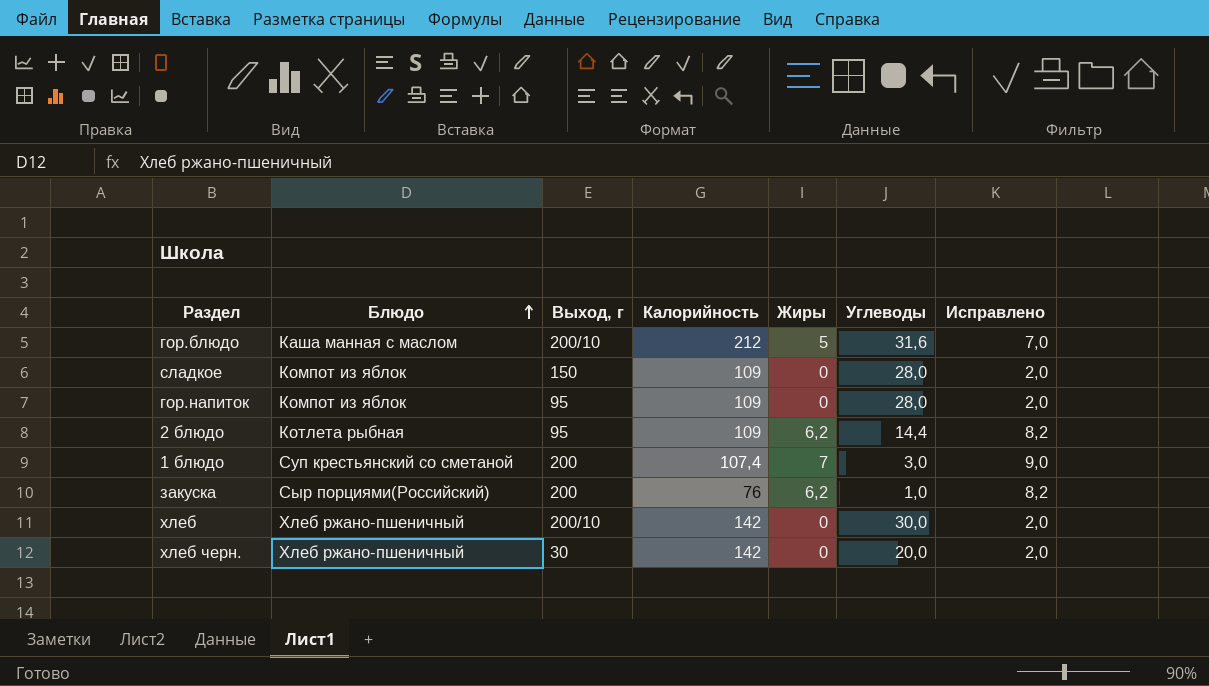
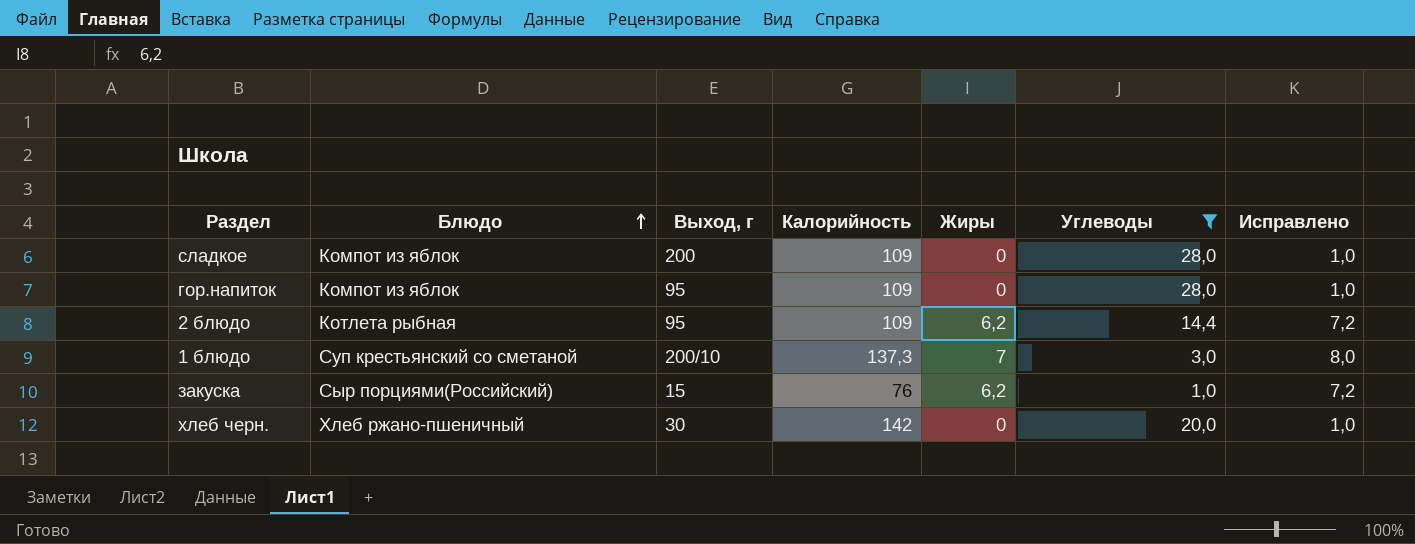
filter: none -> Углеводы <= 28,0
column Исправлено | formula: [Жиры] + 2 -> [Жиры] + 1
сладкое | Выход, г: 150 -> 200
1 блюдо | Выход, г: 200 -> 200/10
1 блюдо | Калорийность: 107,4 -> 137,3
закуска | Выход, г: 200 -> 15

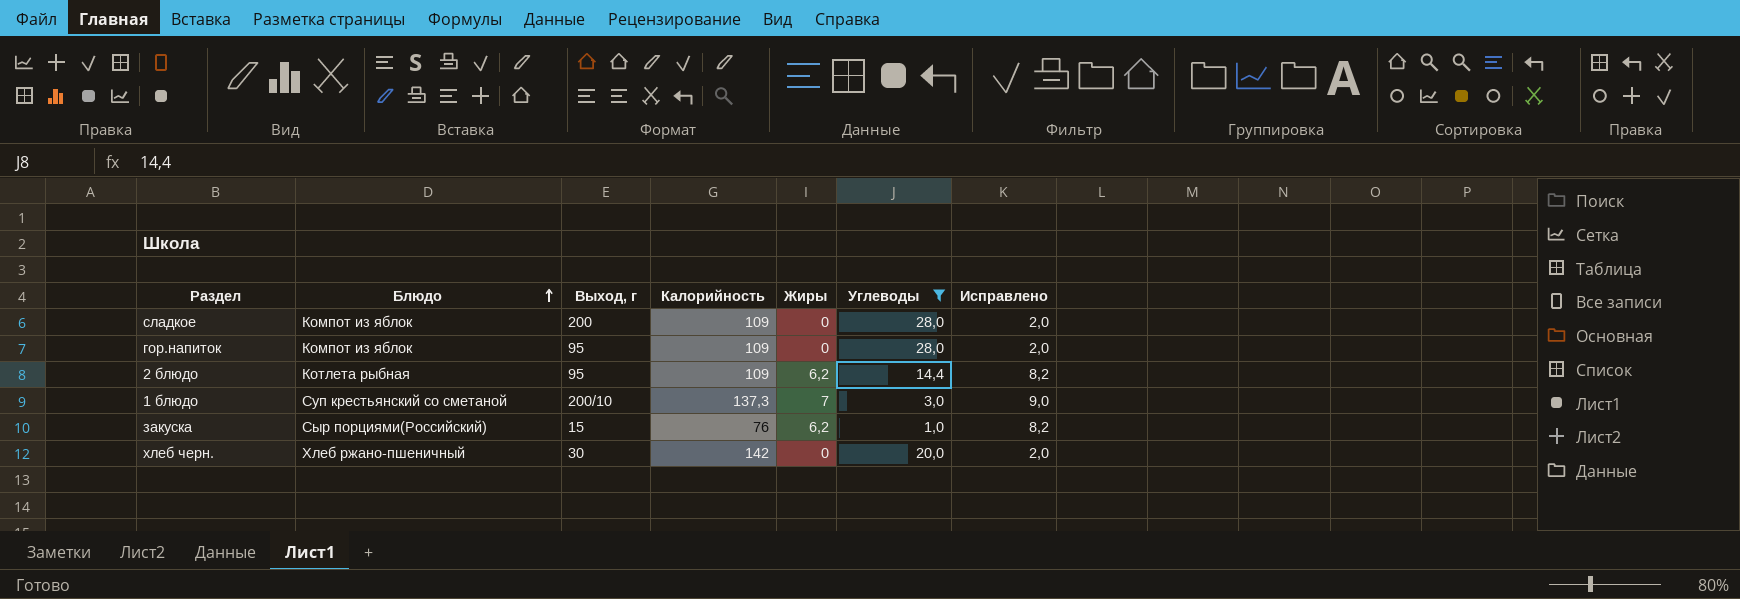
column Исправлено | formula: [Жиры] + 1 -> [Жиры] + 2

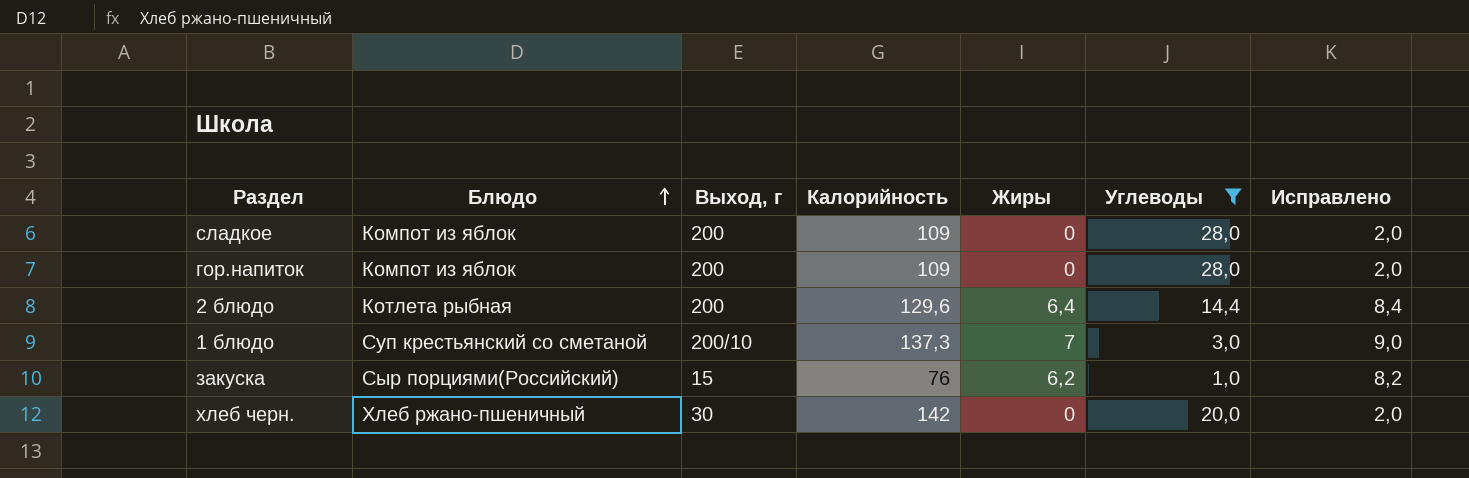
гор.напиток | Выход, г: 95 -> 200
2 блюдо | Выход, г: 95 -> 200
2 блюдо | Калорийность: 109 -> 129,6
2 блюдо | Жиры: 6,2 -> 6,4
2 блюдо | Исправлено: 8,2 -> 8,4

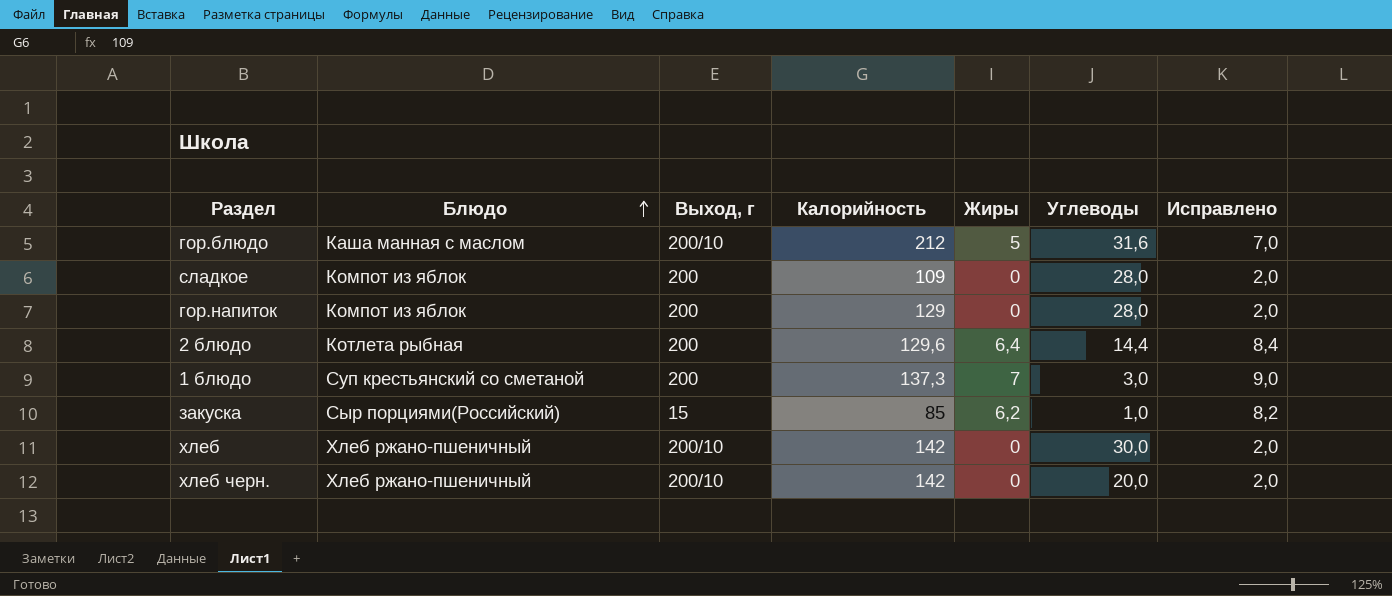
filter: Углеводы <= 28,0 -> none
гор.напиток | Калорийность: 109 -> 129
1 блюдо | Выход, г: 200/10 -> 200
закуска | Калорийность: 76 -> 85
хлеб черн. | Выход, г: 30 -> 200/10

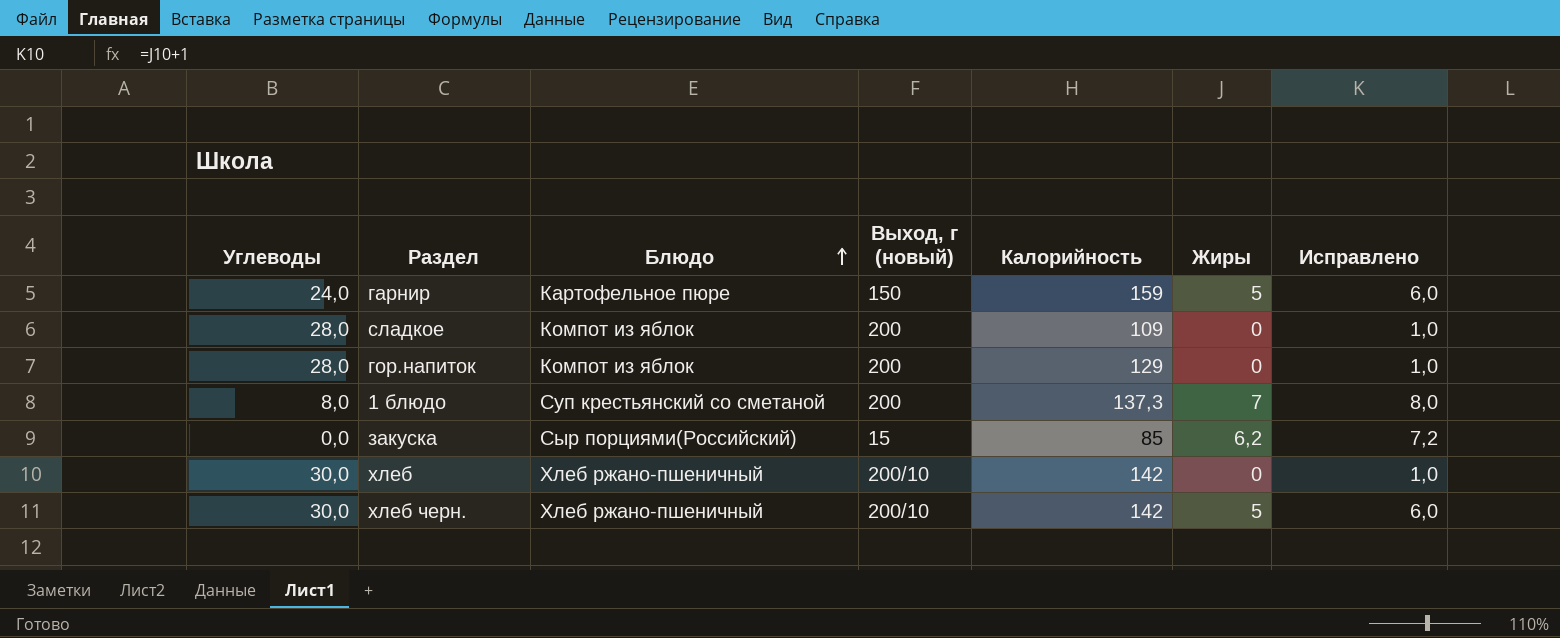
column Углеводы | position: 6 -> 1
column name: Выход, г -> Выход, г (новый)
column Исправлено | formula: [Жиры] + 2 -> [Жиры] + 1
row гор.блюдо: Каша манная с маслом | 200/10 | 212 | 5 | 31,6 | 7,0 -> none
row 2 блюдо: Котлета рыбная | 200 | 129,6 | 6,4 | 14,4 | 8,4 -> none
row гарнир: none -> 24,0 | Картофельное пюре | 150 | 159 | 5 | 6,0
1 блюдо | Углеводы: 3,0 -> 8,0
закуска | Углеводы: 1,0 -> 0,0
хлеб черн. | Углеводы: 20,0 -> 30,0
хлеб черн. | Жиры: 0 -> 5

